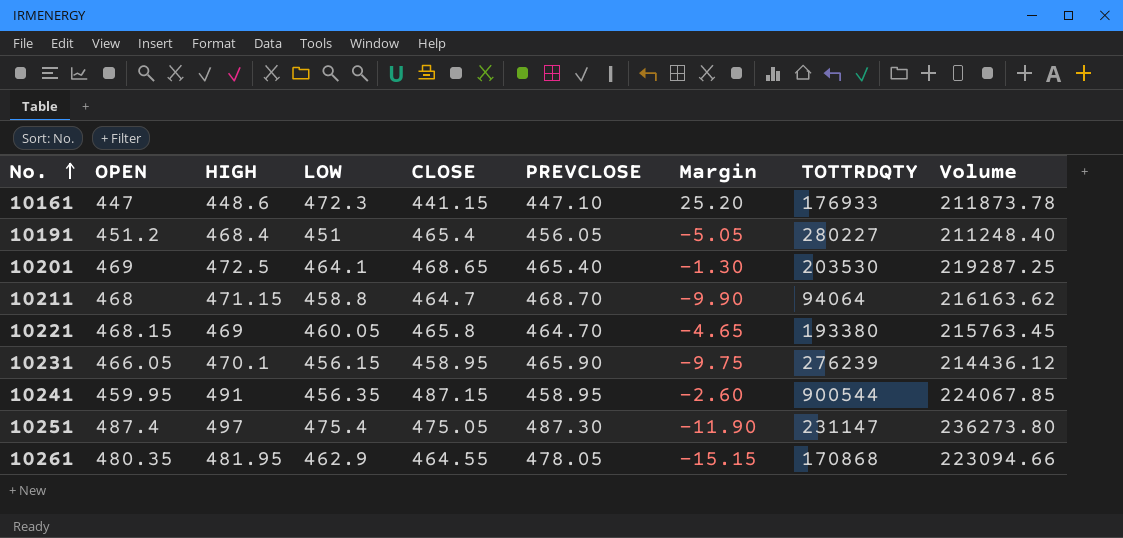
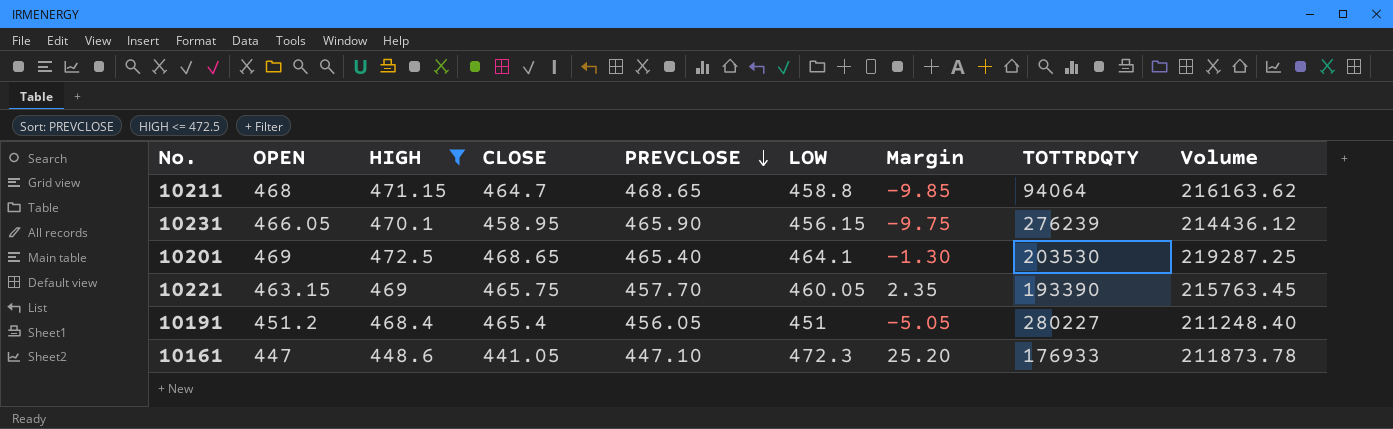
filter: none -> HIGH <= 472.5
row order: No. ascending -> PREVCLOSE descending
column LOW | position: 4 -> 6
10211 | PREVCLOSE: 468.70 -> 468.65
10211 | Margin: -9.90 -> -9.85
10221 | OPEN: 468.15 -> 463.15
10221 | CLOSE: 465.8 -> 465.75
10221 | PREVCLOSE: 464.70 -> 457.70
10221 | Margin: -4.65 -> 2.35
10221 | TOTTRDQTY: 193380 -> 193390
10161 | CLOSE: 441.15 -> 441.05

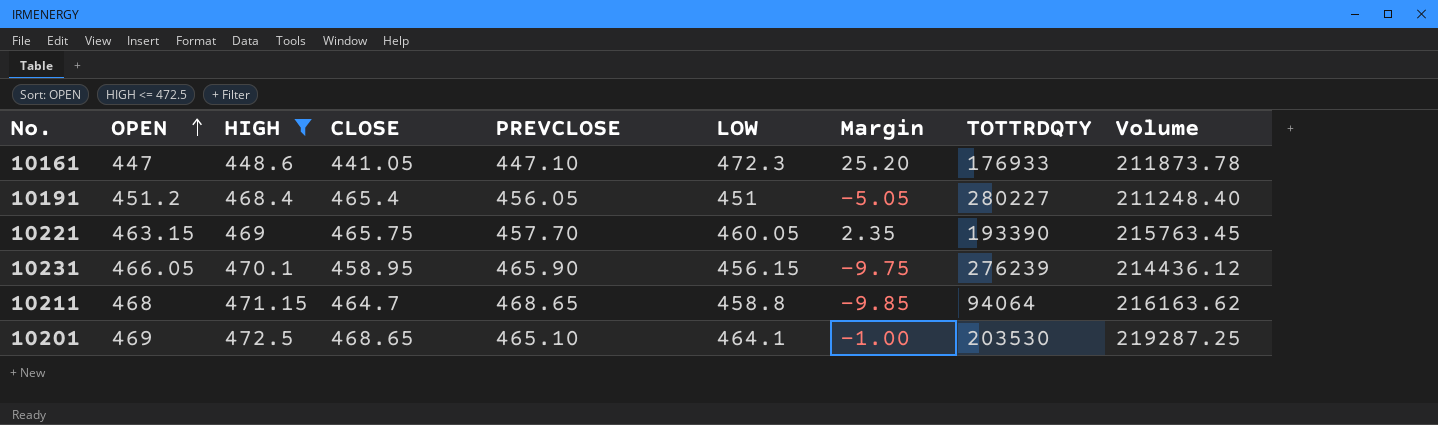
row order: PREVCLOSE descending -> OPEN ascending
10201 | PREVCLOSE: 465.40 -> 465.10
10201 | Margin: -1.30 -> -1.00

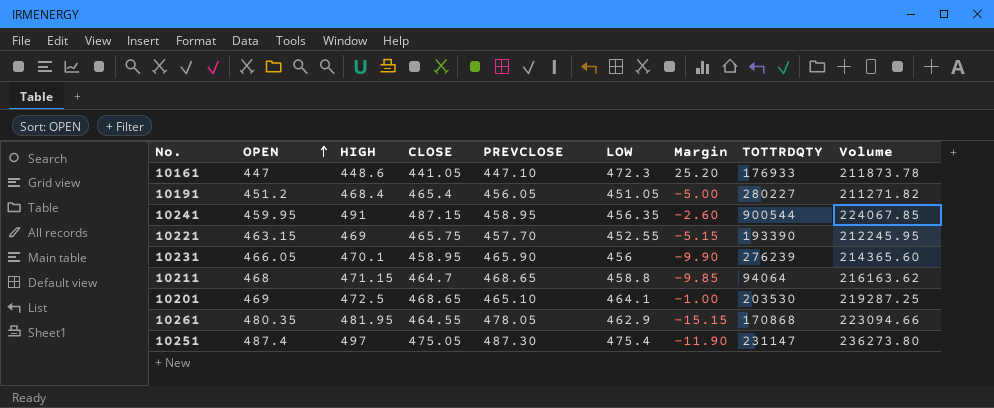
filter: HIGH <= 472.5 -> none
10191 | LOW: 451 -> 451.05
10191 | Margin: -5.05 -> -5.00
10191 | Volume: 211248.40 -> 211271.82
10221 | LOW: 460.05 -> 452.55
10221 | Margin: 2.35 -> -5.15
10221 | Volume: 215763.45 -> 212245.95
10231 | LOW: 456.15 -> 456
10231 | Margin: -9.75 -> -9.90
10231 | Volume: 214436.12 -> 214365.60

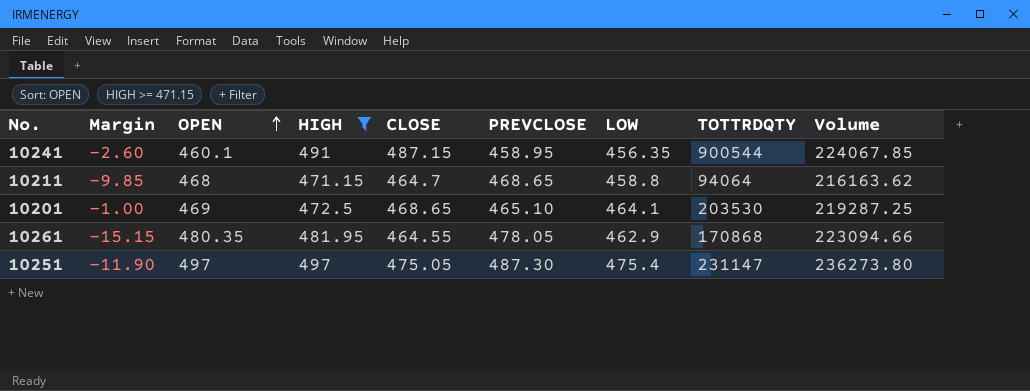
filter: none -> HIGH >= 471.15
column Margin | position: 7 -> 2
10241 | OPEN: 459.95 -> 460.1
10251 | OPEN: 487.4 -> 497

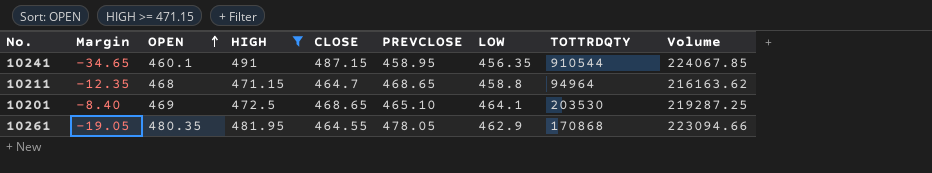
column Margin | formula: [LOW] - [PREVCLOSE] -> [LOW] - [HIGH]
row 10251: -11.90 | 497 | 497 | 475.05 | 487.30 | 475.4 | 231147 | 236273.80 -> none
10241 | TOTTRDQTY: 900544 -> 910544
10211 | TOTTRDQTY: 94064 -> 94964

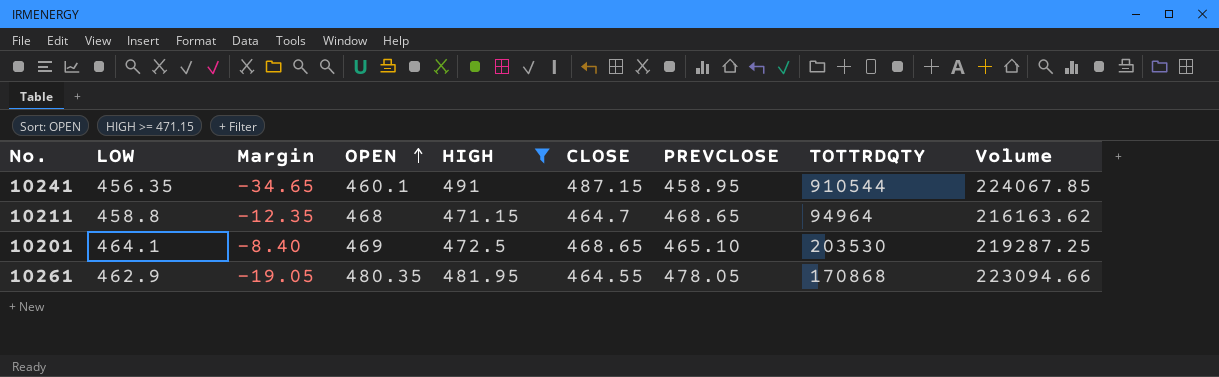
column LOW | position: 7 -> 2

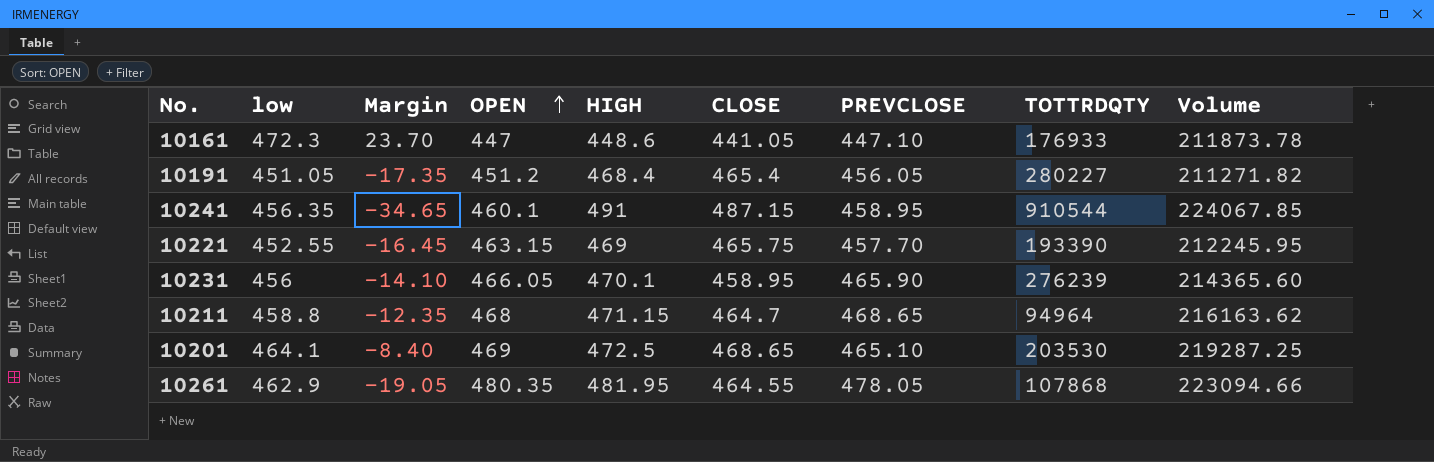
filter: HIGH >= 471.15 -> none
column name: LOW -> low
10261 | TOTTRDQTY: 170868 -> 107868

